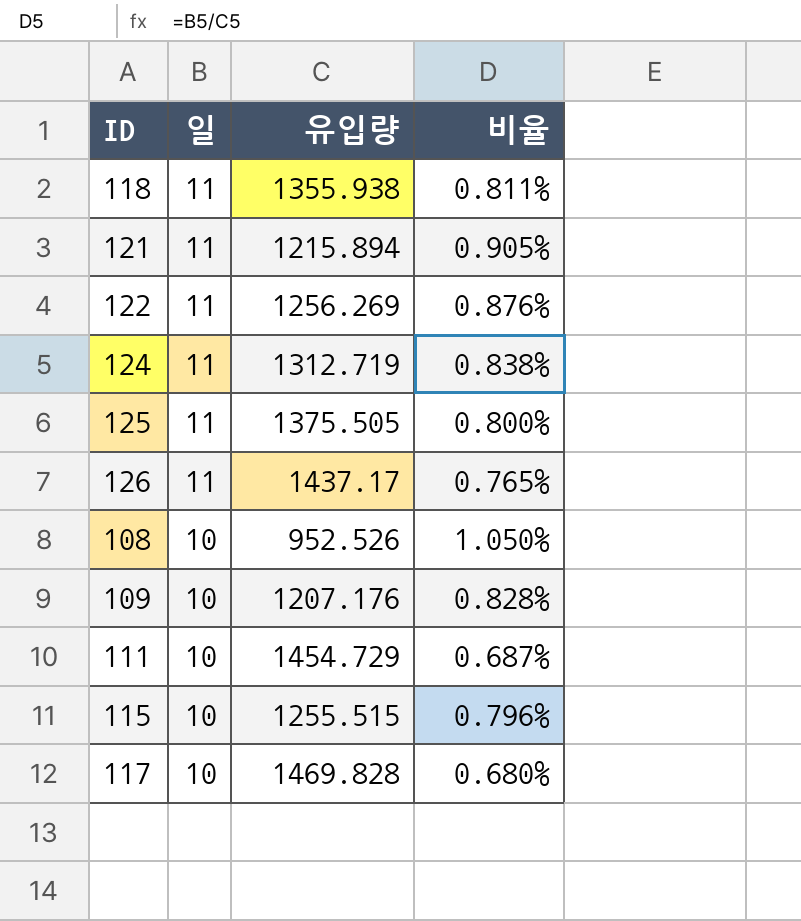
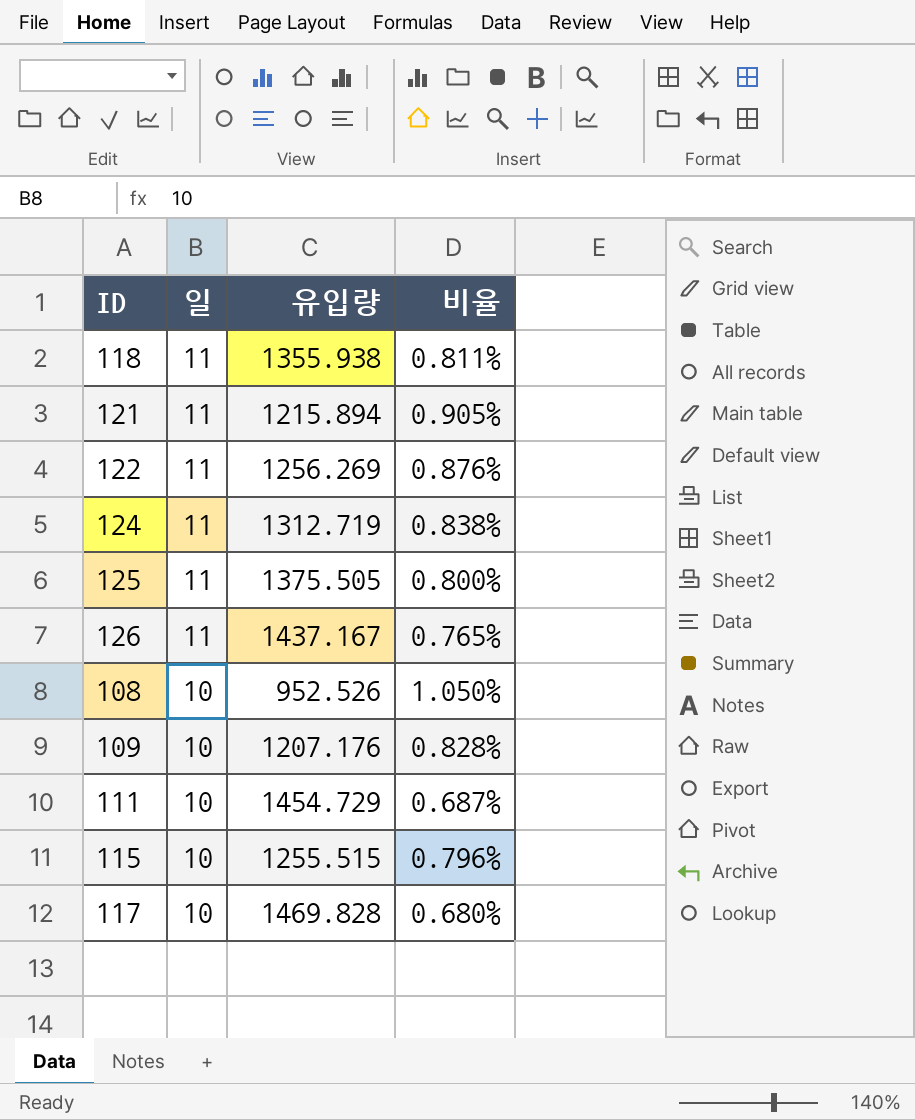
126 | 유입량: 1437.17 -> 1437.167

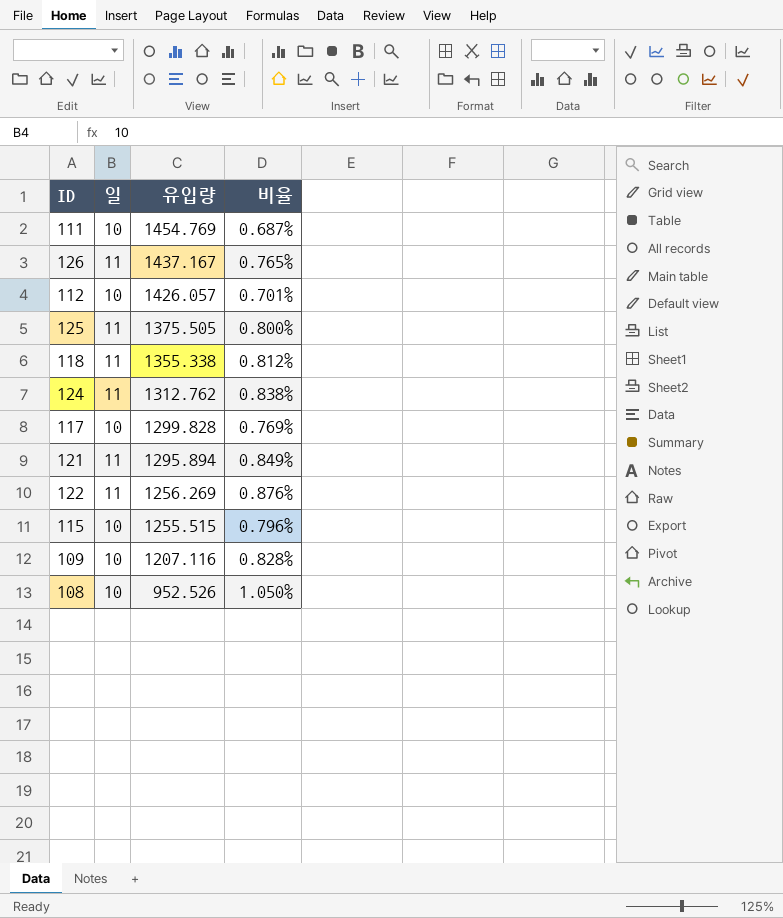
row order: 일 descending -> 유입량 descending
111 | 유입량: 1454.729 -> 1454.769
row 112: none -> 10 | 1426.057 | 0.701%
118 | 유입량: 1355.938 -> 1355.338
118 | 비율: 0.811% -> 0.812%
124 | 유입량: 1312.719 -> 1312.762
117 | 유입량: 1469.828 -> 1299.828
117 | 비율: 0.680% -> 0.769%
121 | 유입량: 1215.894 -> 1295.894
121 | 비율: 0.905% -> 0.849%
109 | 유입량: 1207.176 -> 1207.116

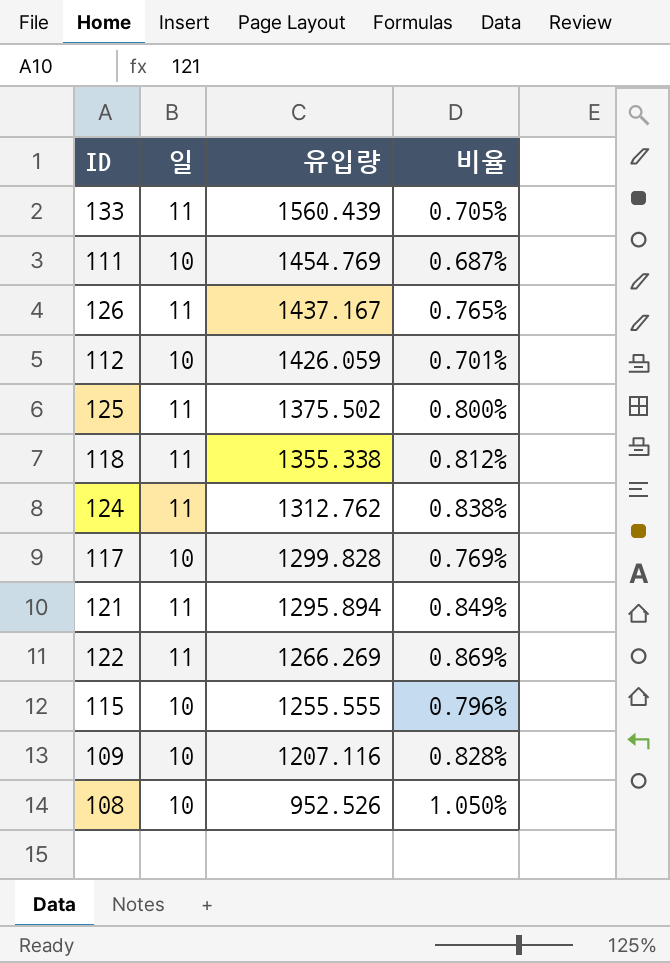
row 133: none -> 11 | 1560.439 | 0.705%
112 | 유입량: 1426.057 -> 1426.059
125 | 유입량: 1375.505 -> 1375.502
122 | 유입량: 1256.269 -> 1266.269
122 | 비율: 0.876% -> 0.869%
115 | 유입량: 1255.515 -> 1255.555

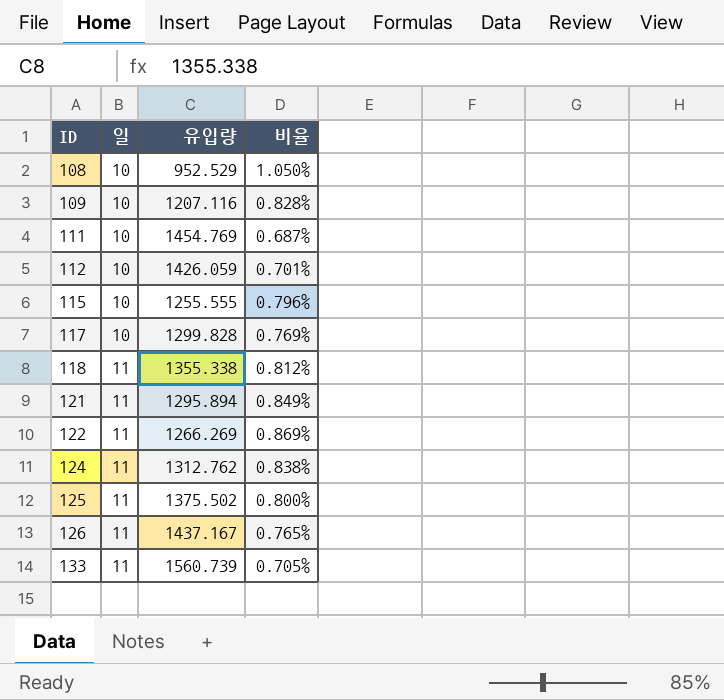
row order: 유입량 descending -> ID ascending
108 | 유입량: 952.526 -> 952.529
133 | 유입량: 1560.439 -> 1560.739

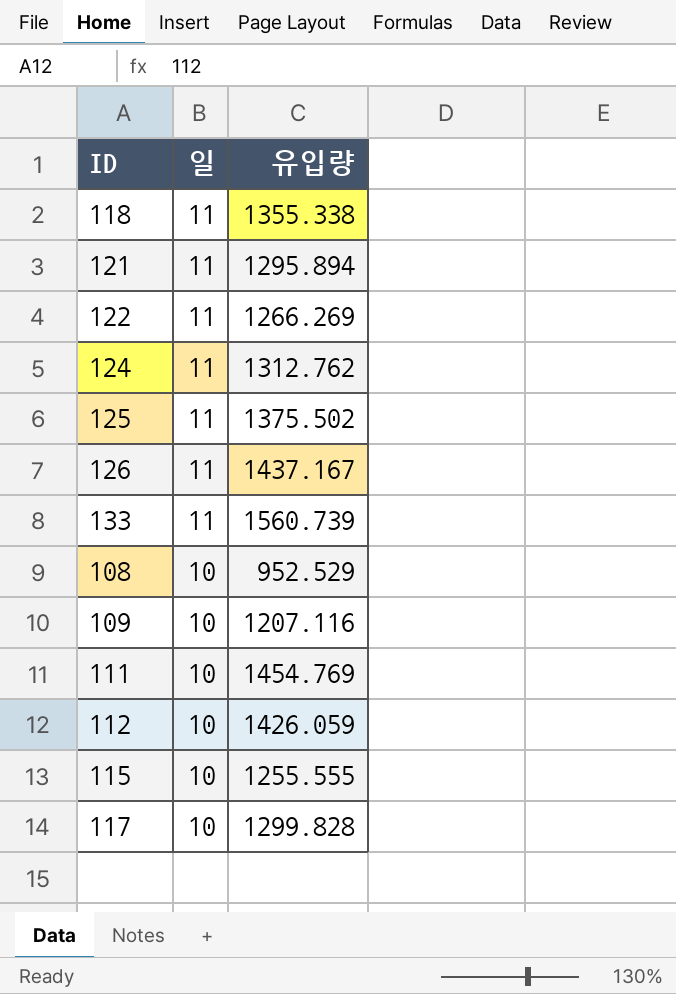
row order: ID ascending -> 일 descending
column 비율 | formula: [일] / [유입량] -> none

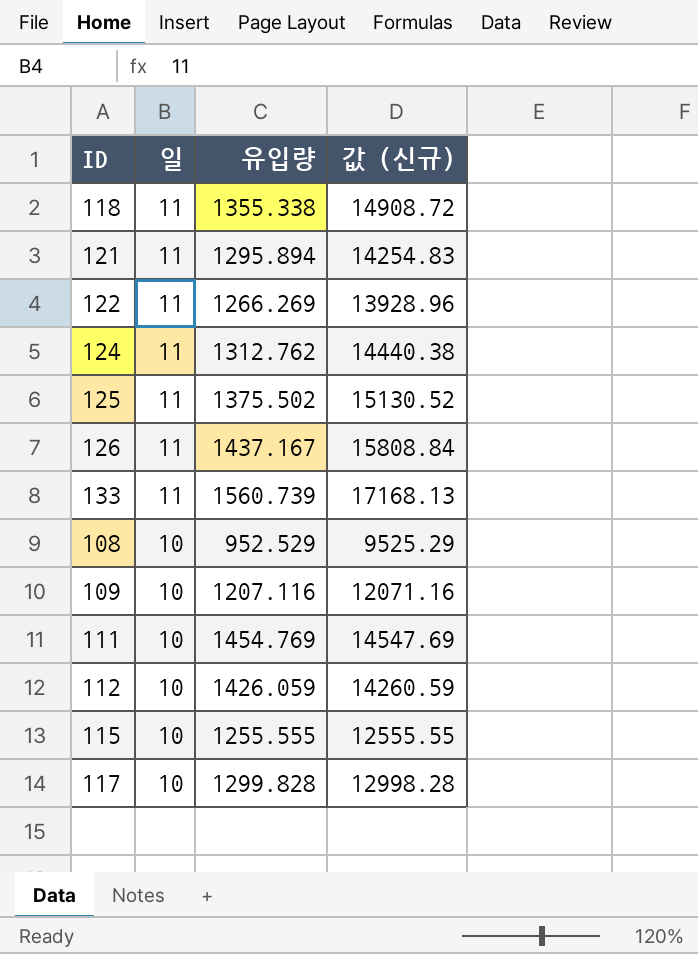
column 값 (신규) | formula: none -> [일] * [유입량]

